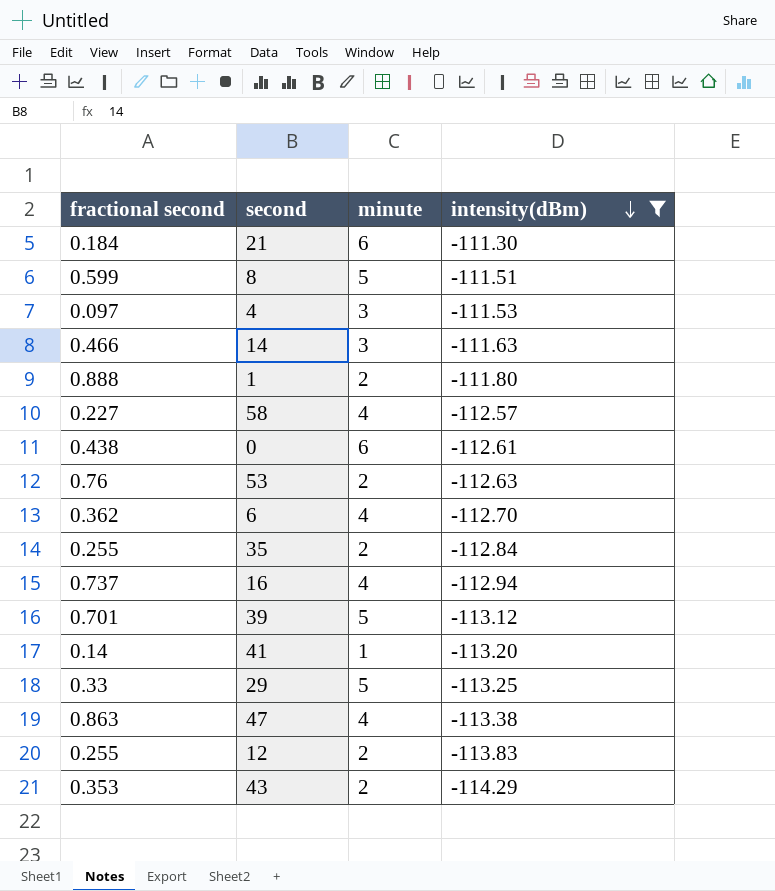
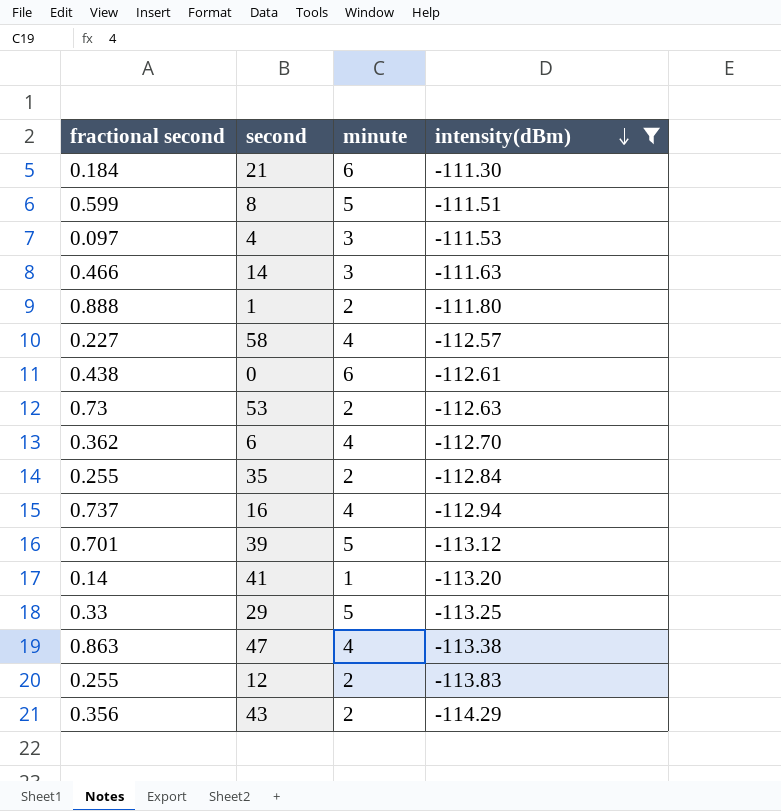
53 | fractional second: 0.76 -> 0.73
43 | fractional second: 0.353 -> 0.356

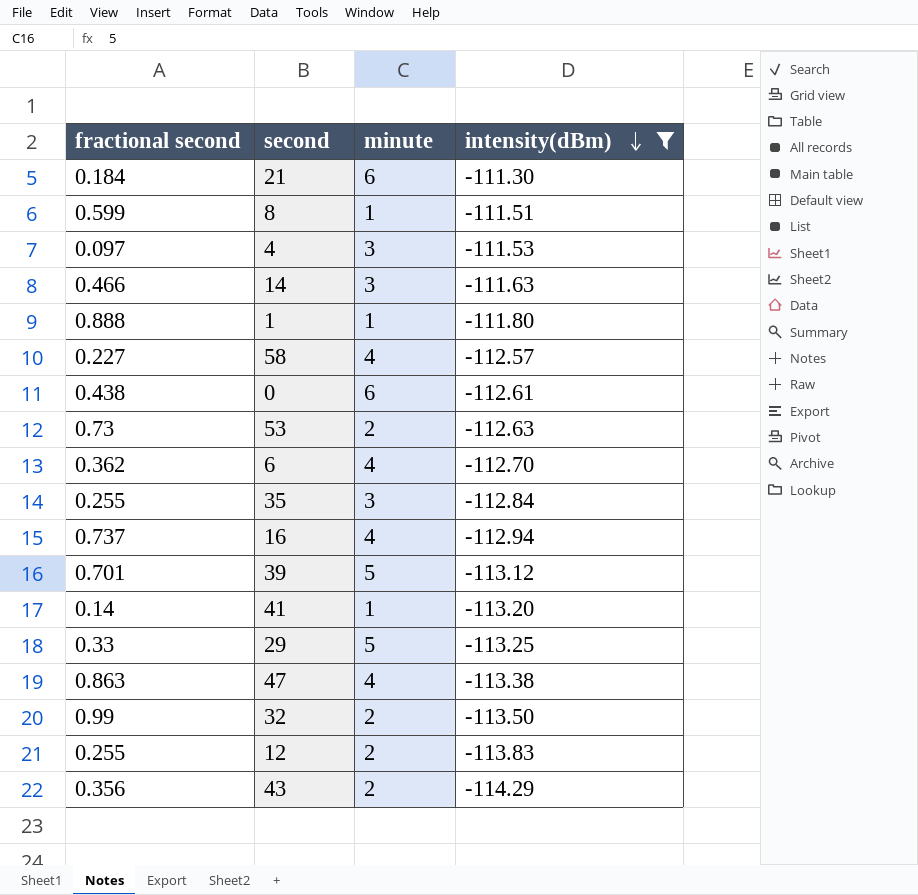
8 | minute: 5 -> 1
1 | minute: 2 -> 1
35 | minute: 2 -> 3
row 32: none -> 0.99 | 2 | -113.50

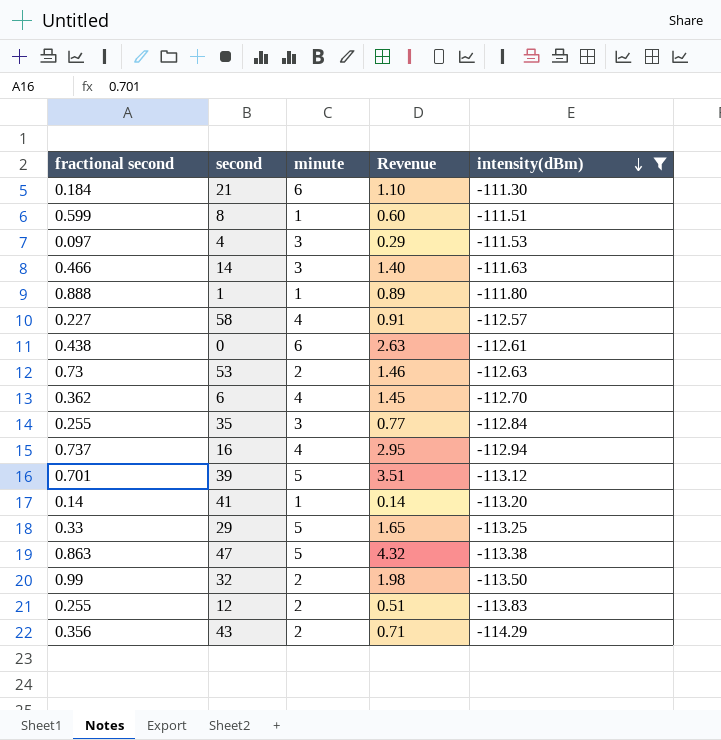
column Revenue | formula: none -> [fractional second] * [minute]
47 | minute: 4 -> 5

